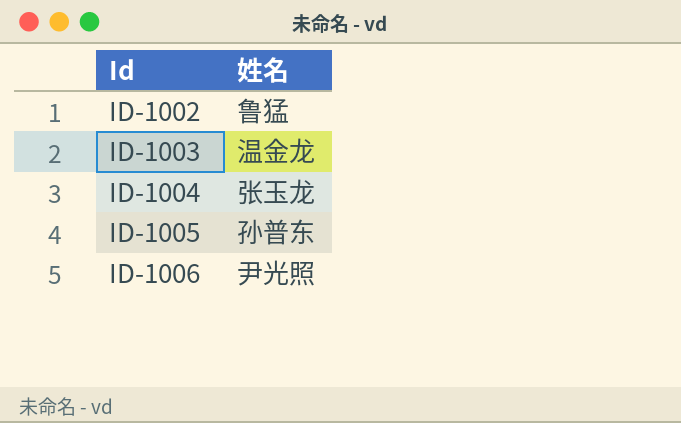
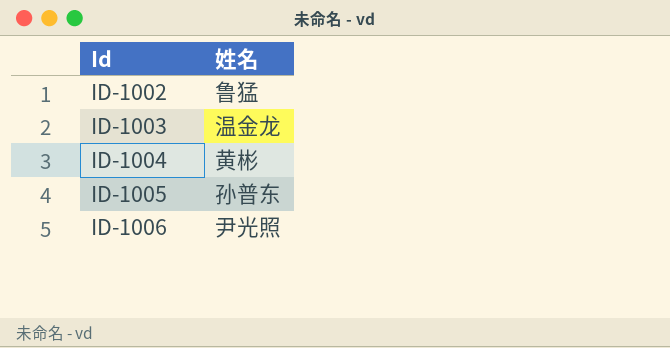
ID-1004 | 姓名: 张玉龙 -> 黄彬

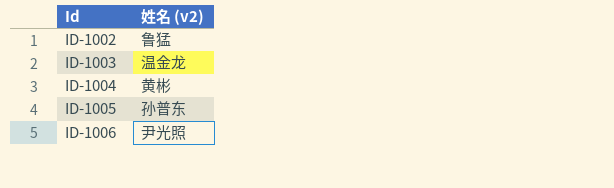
column name: 姓名 -> 姓名 (v2)

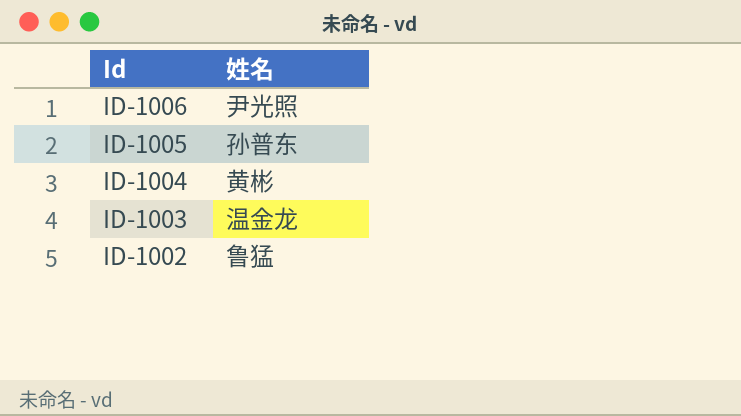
row order: Id ascending -> Id descending
column name: 姓名 (v2) -> 姓名

